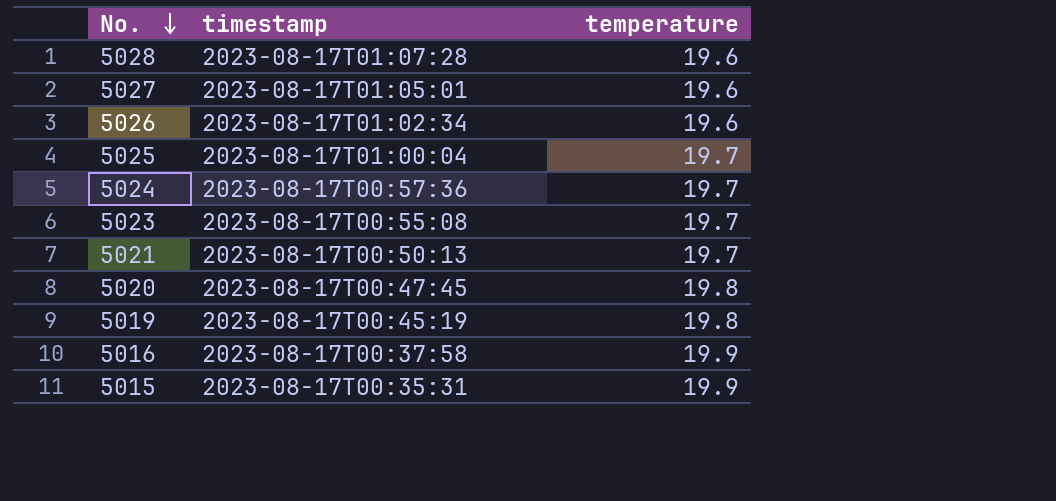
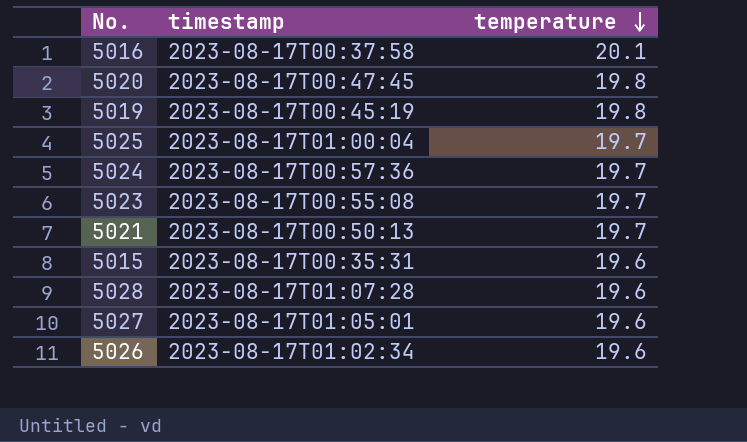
row order: No. descending -> temperature descending
5016 | temperature: 19.9 -> 20.1
5015 | temperature: 19.9 -> 19.6

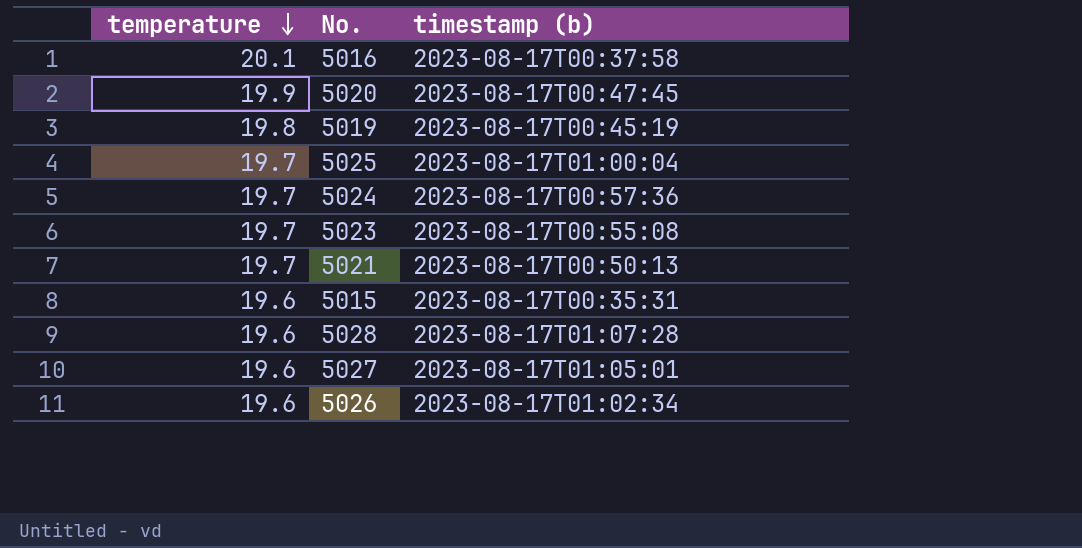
column temperature | position: 3 -> 1
column name: timestamp -> timestamp (b)
5020 | temperature: 19.8 -> 19.9

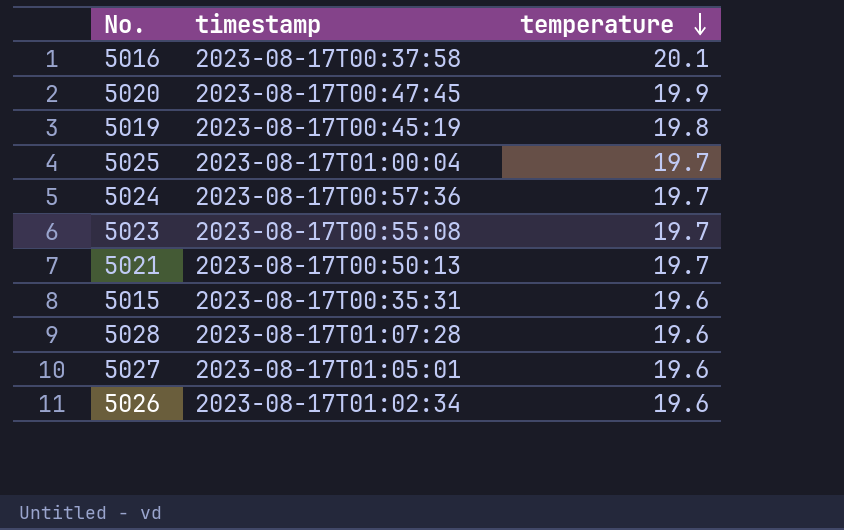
column name: timestamp (b) -> timestamp
column temperature | position: 1 -> 3

